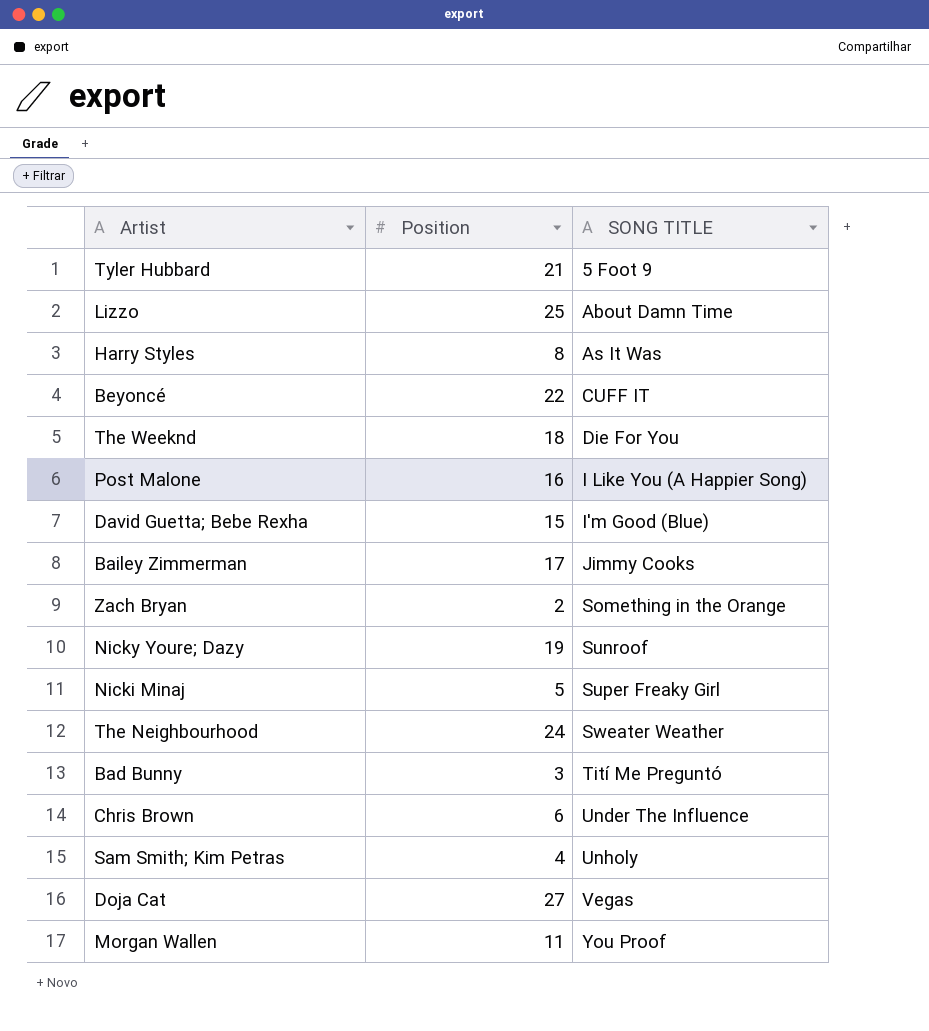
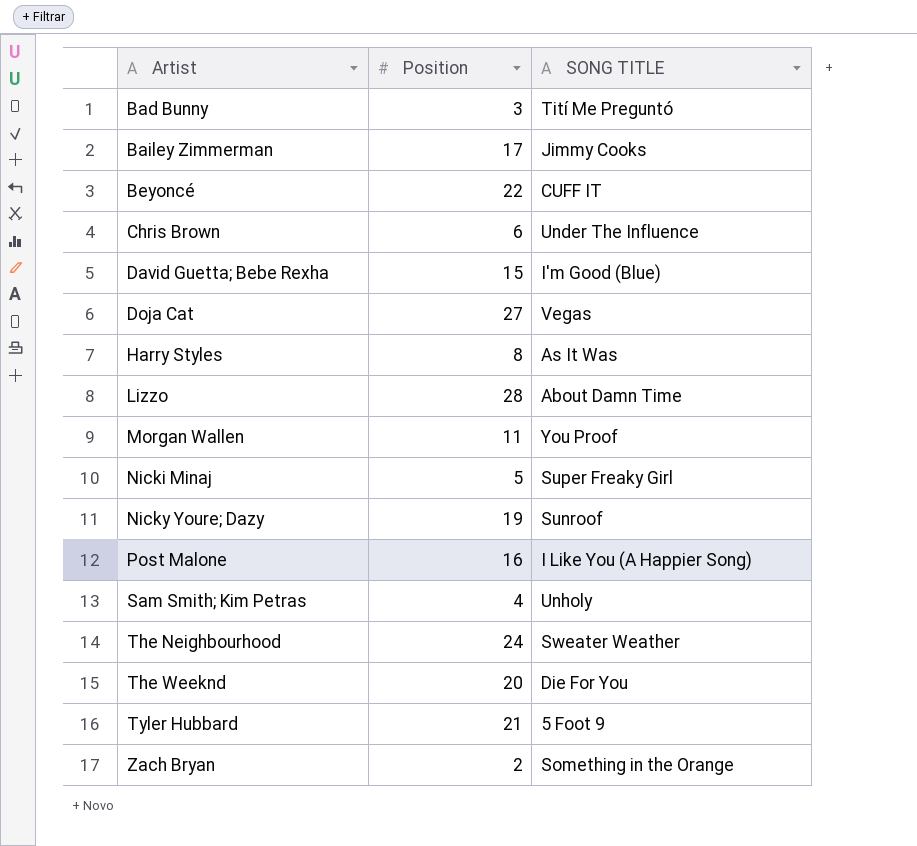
row order: SONG TITLE ascending -> Artist ascending
Lizzo | Position: 25 -> 28
The Weeknd | Position: 18 -> 20

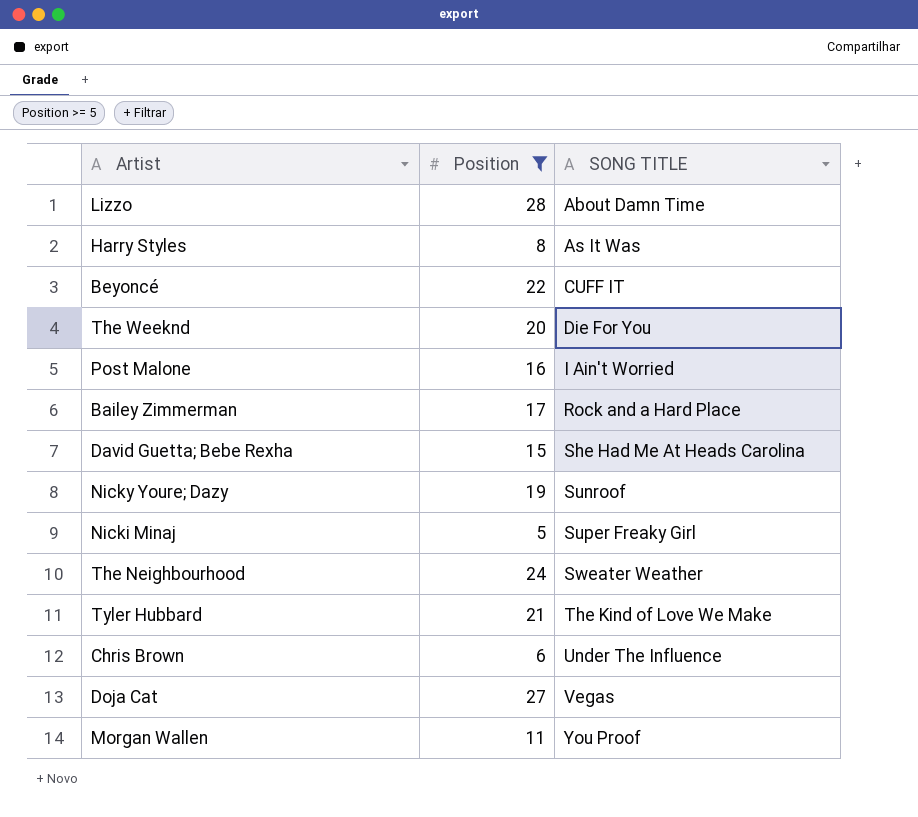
filter: none -> Position >= 5
row order: Artist ascending -> SONG TITLE ascending
Post Malone | SONG TITLE: I Like You (A Happier Song) -> I Ain't Worried
Bailey Zimmerman | SONG TITLE: Jimmy Cooks -> Rock and a Hard Place
David Guetta; Bebe Rexha | SONG TITLE: I'm Good (Blue) -> She Had Me At Heads Carolina
Tyler Hubbard | SONG TITLE: 5 Foot 9 -> The Kind of Love We Make

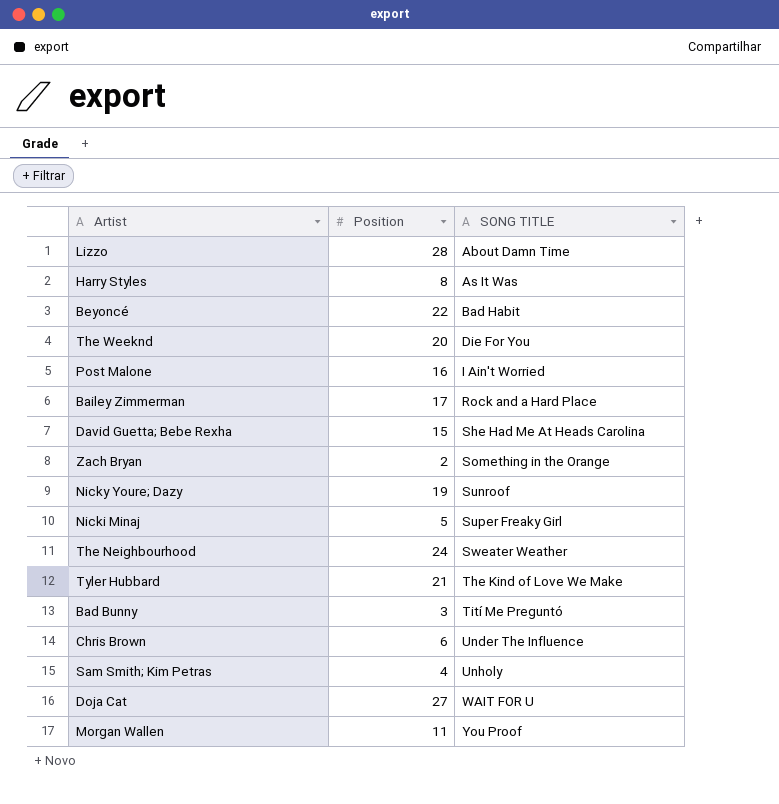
filter: Position >= 5 -> none
Beyoncé | SONG TITLE: CUFF IT -> Bad Habit
Doja Cat | SONG TITLE: Vegas -> WAIT FOR U

